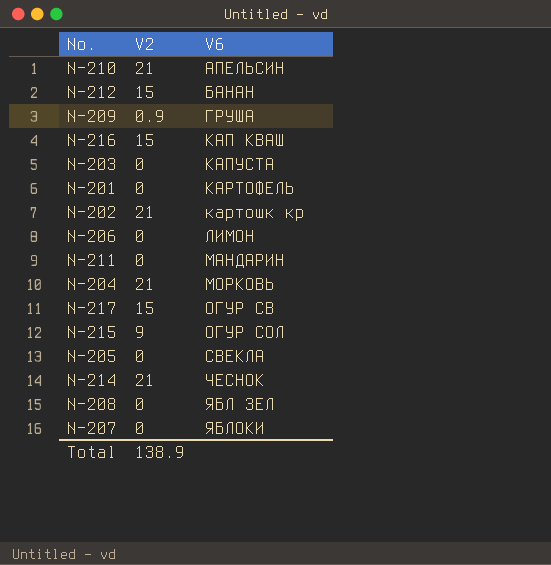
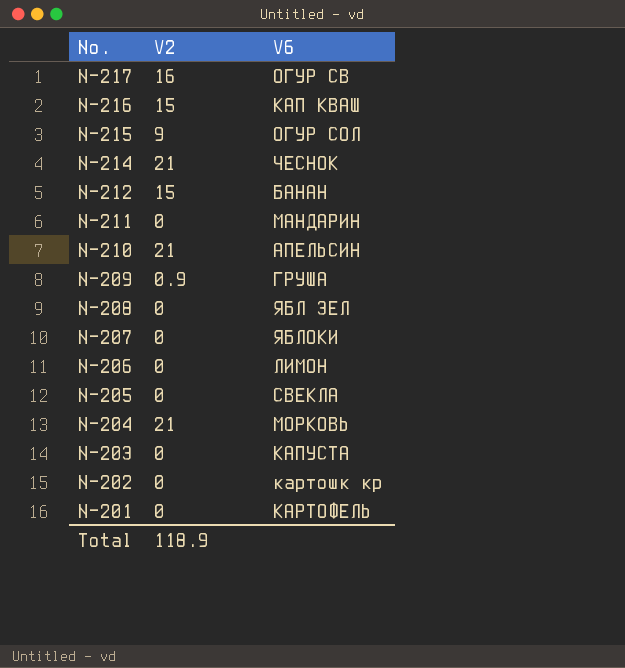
row order: V6 ascending -> No. descending
N-217 | V2: 15 -> 16
N-202 | V2: 21 -> 0
Total | V2: 138.9 -> 118.9

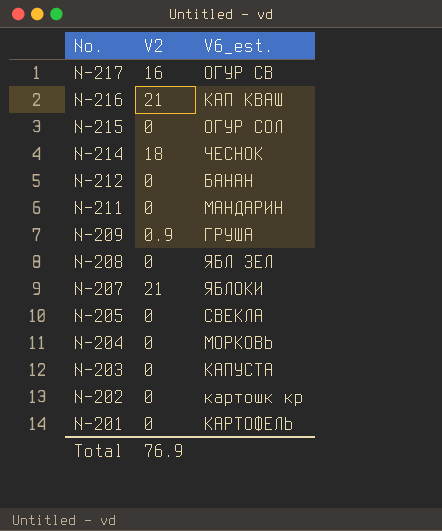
column name: V6 -> V6_est.
row N-210: 21 | АПЕЛЬСИН -> none
row N-206: 0 | ЛИМОН -> none
N-216 | V2: 15 -> 21
N-215 | V2: 9 -> 0
N-214 | V2: 21 -> 18
N-212 | V2: 15 -> 0
N-207 | V2: 0 -> 21
N-204 | V2: 21 -> 0
Total | V2: 118.9 -> 76.9

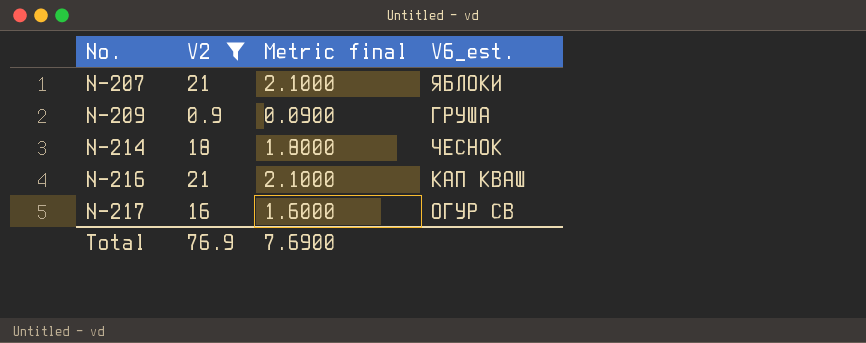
filter: none -> V2 != 0
row order: No. descending -> No. ascending
column Metric final | formula: none -> [V2] * 0.1

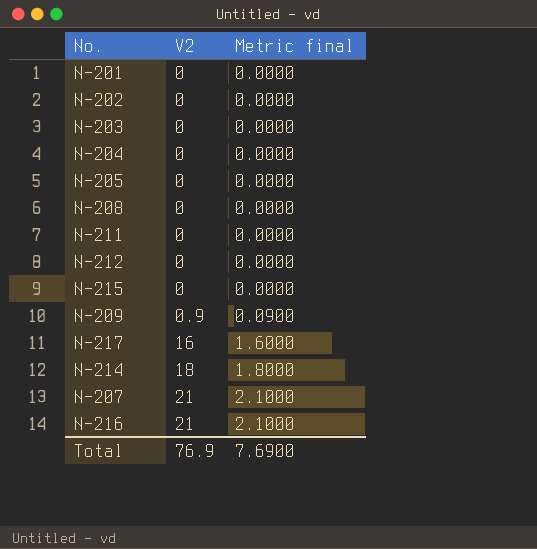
filter: V2 != 0 -> none
row order: No. ascending -> V2 ascending
column V6_est. | position: 4 -> none

